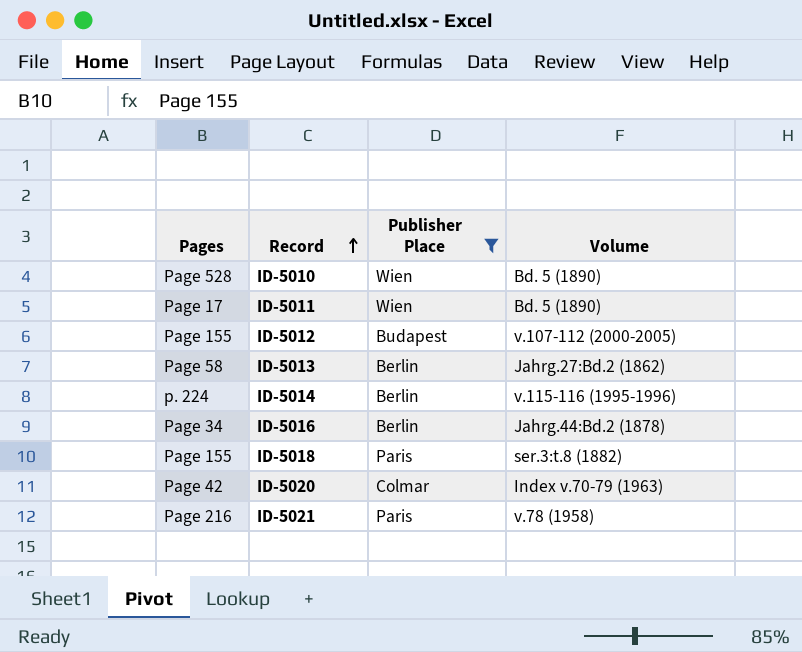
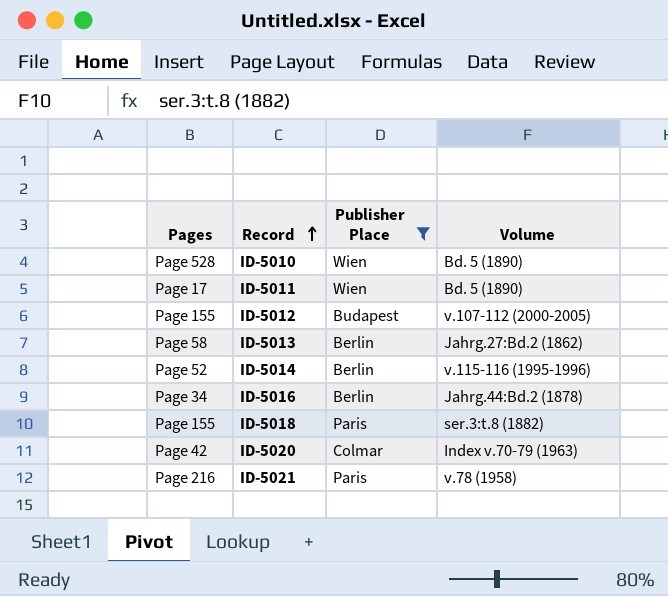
ID-5014 | Pages: p. 224 -> Page 52

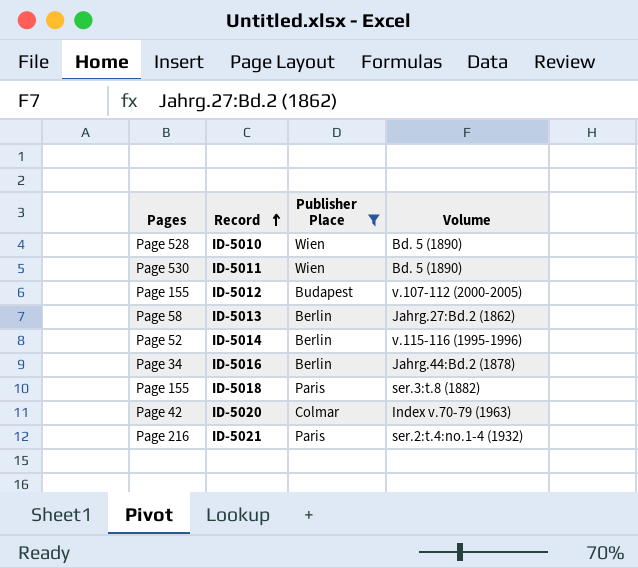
ID-5011 | Pages: Page 17 -> Page 530
ID-5021 | Volume: v.78 (1958) -> ser.2:t.4:no.1-4 (1932)

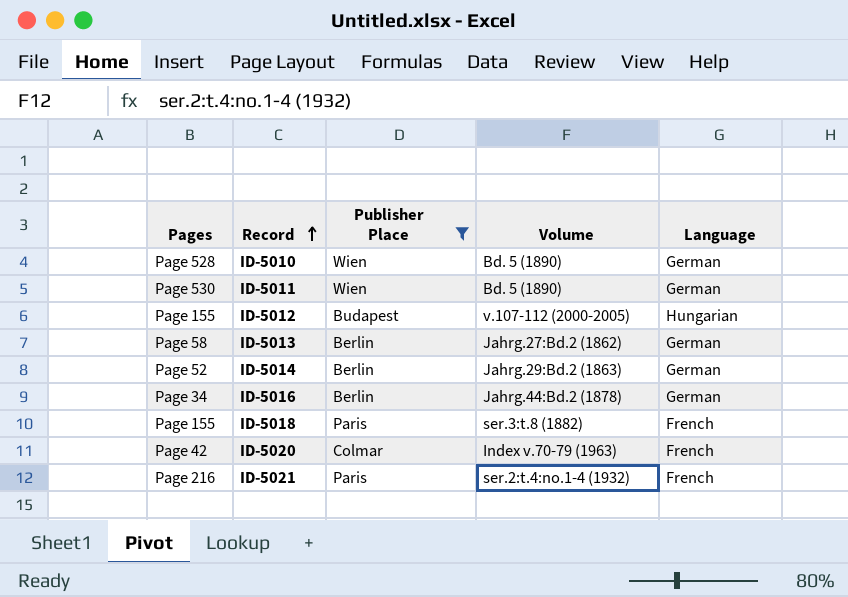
column Language | position: none -> 5
ID-5014 | Volume: v.115-116 (1995-1996) -> Jahrg.29:Bd.2 (1863)

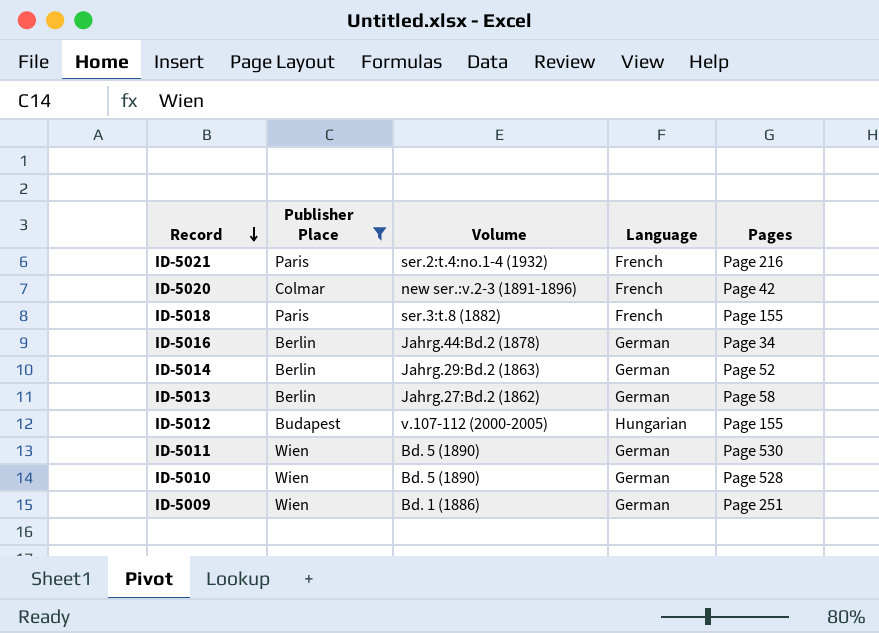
row order: Record ascending -> Record descending
column Pages | position: 1 -> 5
ID-5020 | Volume: Index v.70-79 (1963) -> new ser.:v.2-3 (1891-1896)
row ID-5009: none -> Wien | Bd. 1 (1886) | German | Page 251

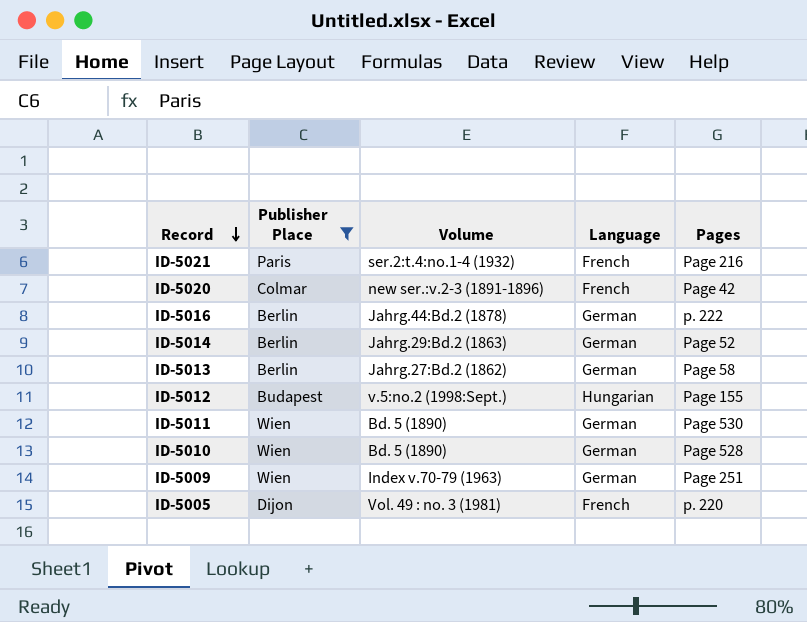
row ID-5018: Paris | ser.3:t.8 (1882) | French | Page 155 -> none
ID-5016 | Pages: Page 34 -> p. 222
ID-5012 | Volume: v.107-112 (2000-2005) -> v.5:no.2 (1998:Sept.)
ID-5009 | Volume: Bd. 1 (1886) -> Index v.70-79 (1963)
row ID-5005: none -> Dijon | Vol. 49 : no. 3 (1981) | French | p. 220

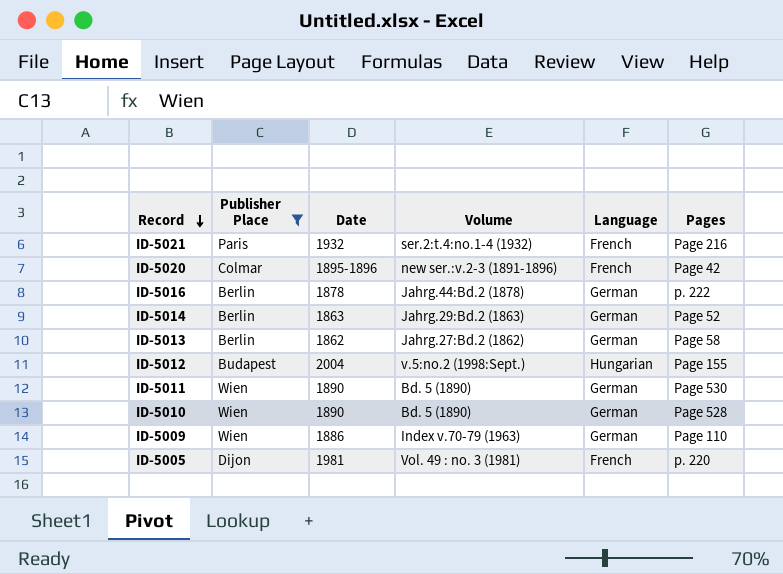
column Date | position: none -> 3
ID-5009 | Pages: Page 251 -> Page 110

